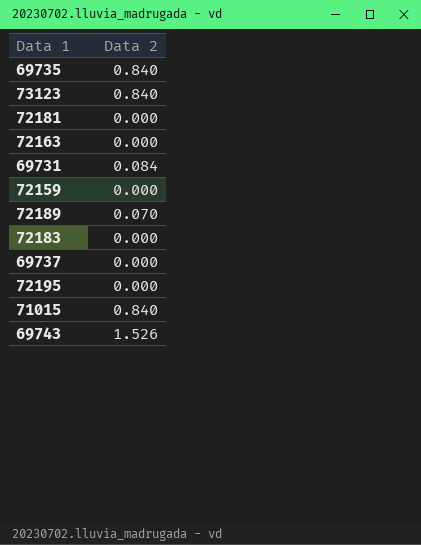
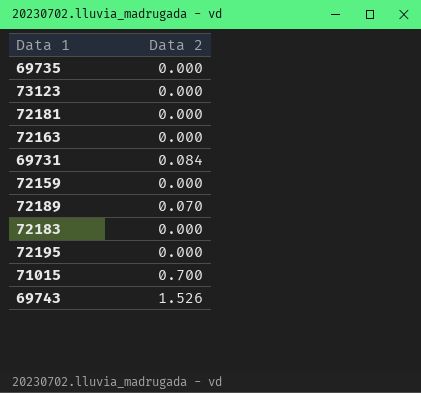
row 69737: 0.000 -> none
69735 | Data 2: 0.840 -> 0.000
73123 | Data 2: 0.840 -> 0.000
71015 | Data 2: 0.840 -> 0.700

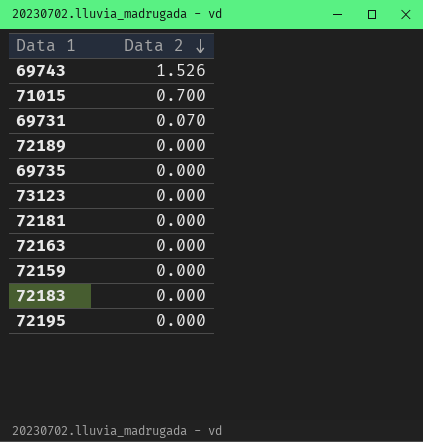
row order: none -> Data 2 descending
69731 | Data 2: 0.084 -> 0.070
72189 | Data 2: 0.070 -> 0.000

